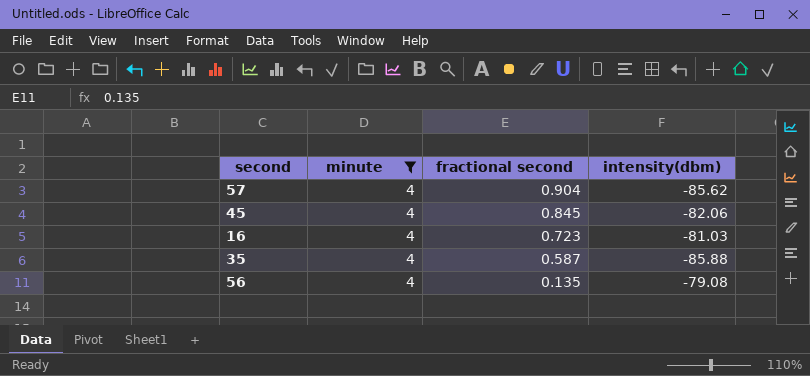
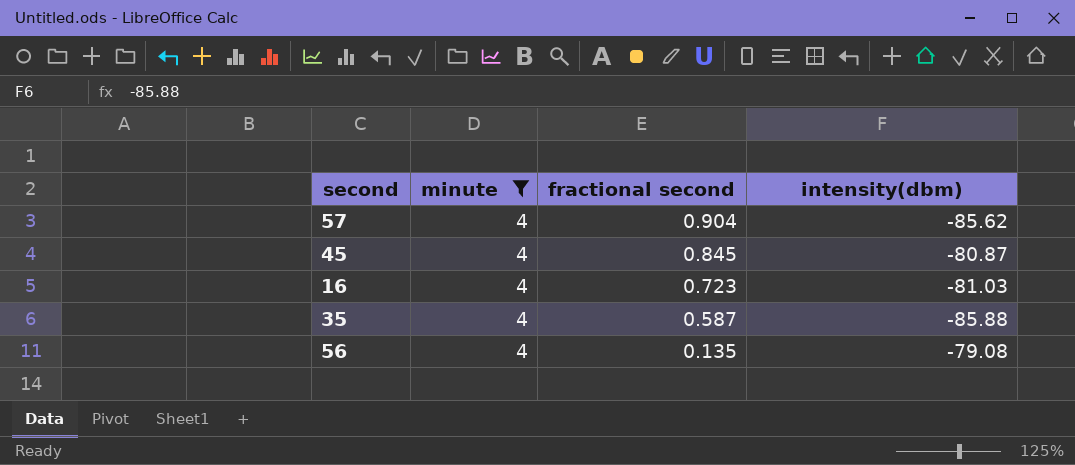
45 | intensity(dbm): -82.06 -> -80.87

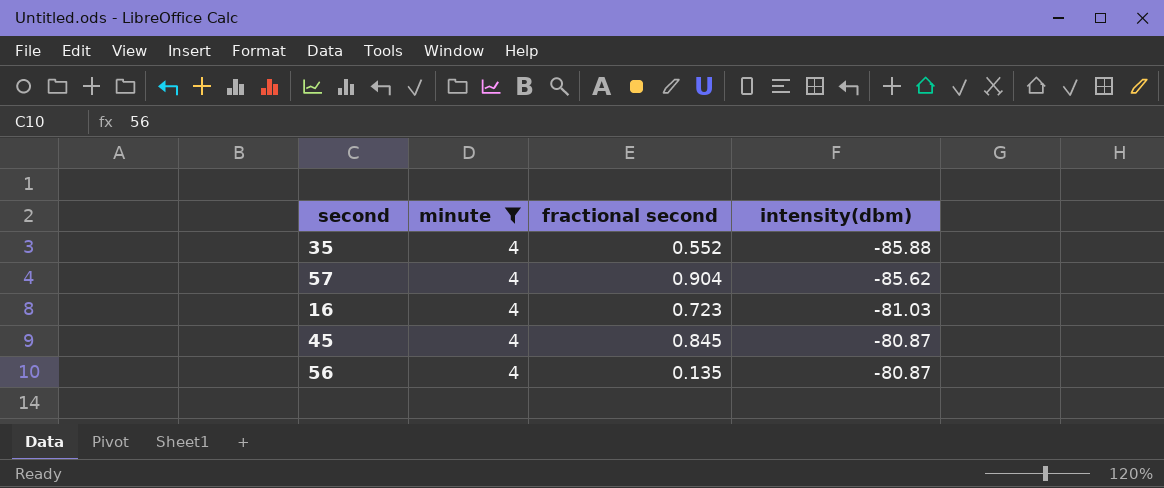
row order: fractional second descending -> intensity(dbm) ascending
35 | fractional second: 0.587 -> 0.552
56 | intensity(dbm): -79.08 -> -80.87

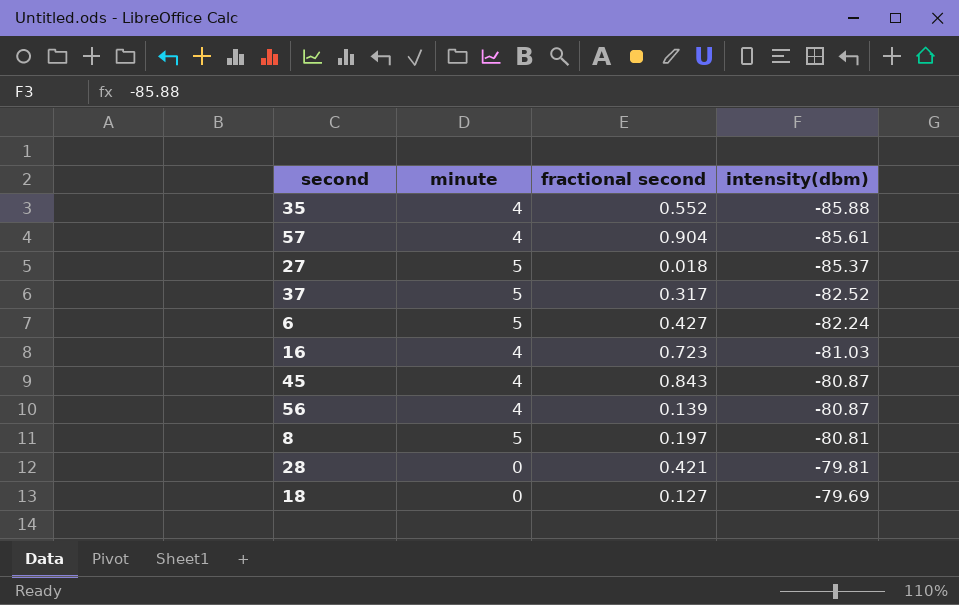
filter: minute = 4 -> none
57 | intensity(dbm): -85.62 -> -85.61
45 | fractional second: 0.845 -> 0.843
56 | fractional second: 0.135 -> 0.139

